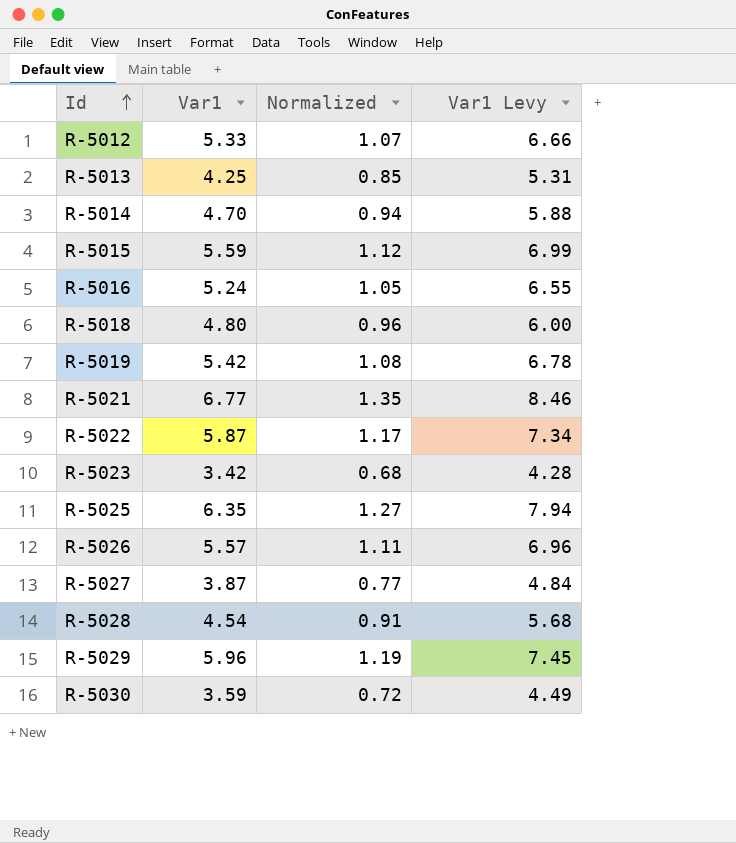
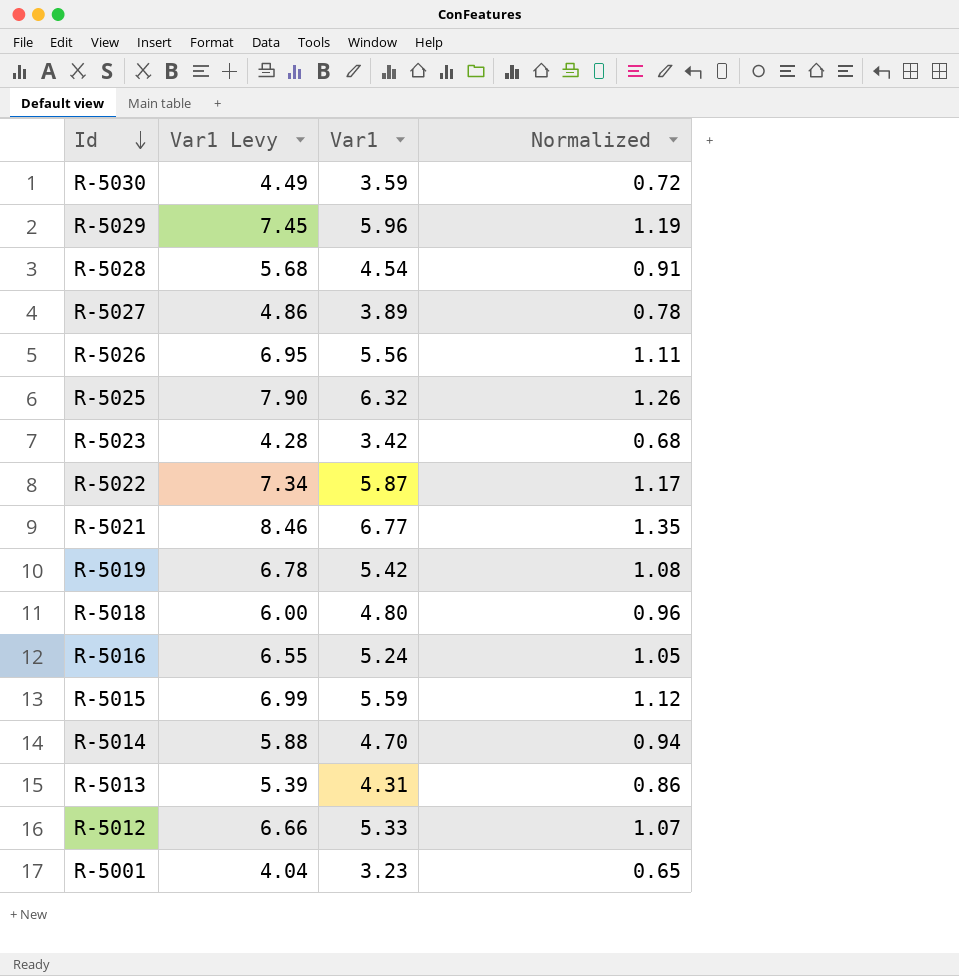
row order: Id ascending -> Id descending
column Var1 Levy | position: 4 -> 2
R-5027 | Var1 Levy: 4.84 -> 4.86
R-5027 | Var1: 3.87 -> 3.89
R-5027 | Normalized: 0.77 -> 0.78
R-5026 | Var1 Levy: 6.96 -> 6.95
R-5026 | Var1: 5.57 -> 5.56
R-5025 | Var1 Levy: 7.94 -> 7.90
R-5025 | Var1: 6.35 -> 6.32
R-5025 | Normalized: 1.27 -> 1.26
R-5013 | Var1 Levy: 5.31 -> 5.39
R-5013 | Var1: 4.25 -> 4.31
R-5013 | Normalized: 0.85 -> 0.86
row R-5001: none -> 4.04 | 3.23 | 0.65

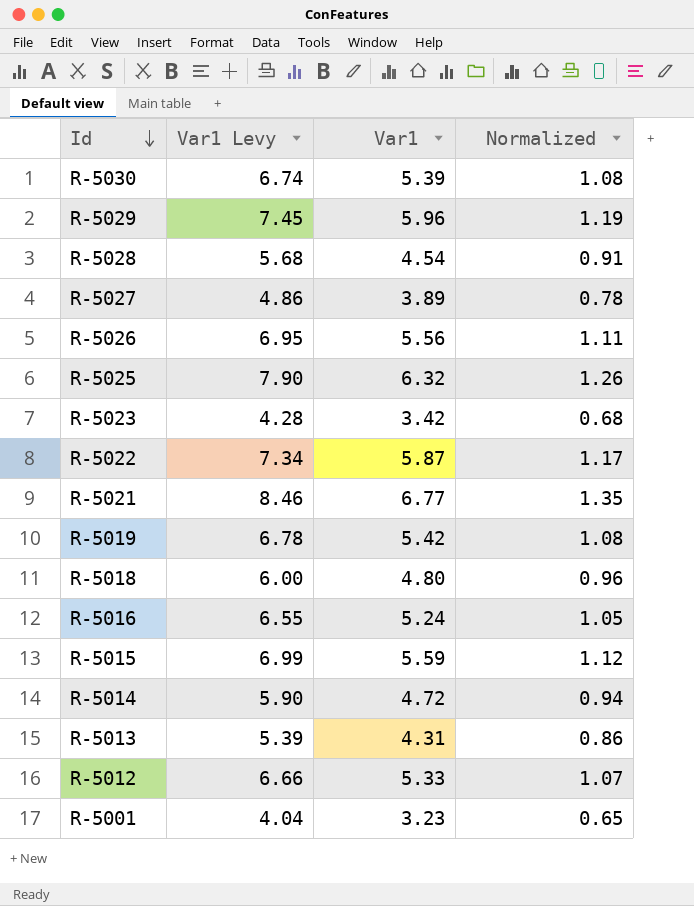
R-5030 | Var1 Levy: 4.49 -> 6.74
R-5030 | Var1: 3.59 -> 5.39
R-5030 | Normalized: 0.72 -> 1.08
R-5014 | Var1 Levy: 5.88 -> 5.90
R-5014 | Var1: 4.70 -> 4.72

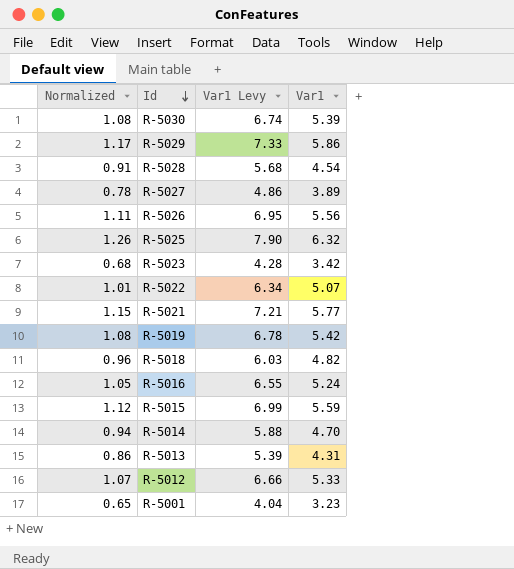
column Normalized | position: 4 -> 1
R-5029 | Normalized: 1.19 -> 1.17
R-5029 | Var1 Levy: 7.45 -> 7.33
R-5029 | Var1: 5.96 -> 5.86
R-5022 | Normalized: 1.17 -> 1.01
R-5022 | Var1 Levy: 7.34 -> 6.34
R-5022 | Var1: 5.87 -> 5.07
R-5021 | Normalized: 1.35 -> 1.15
R-5021 | Var1 Levy: 8.46 -> 7.21
R-5021 | Var1: 6.77 -> 5.77
R-5018 | Var1 Levy: 6.00 -> 6.03
R-5018 | Var1: 4.80 -> 4.82
R-5014 | Var1 Levy: 5.90 -> 5.88
R-5014 | Var1: 4.72 -> 4.70

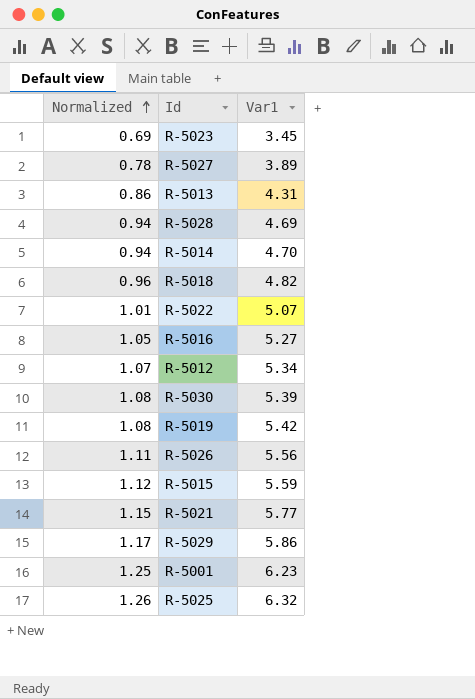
row order: Id descending -> Normalized ascending
column Var1 Levy | formula: [Var1] * 1.25 -> none
R-5023 | Normalized: 0.68 -> 0.69
R-5023 | Var1: 3.42 -> 3.45
R-5028 | Normalized: 0.91 -> 0.94
R-5028 | Var1: 4.54 -> 4.69
R-5016 | Var1: 5.24 -> 5.27
R-5012 | Var1: 5.33 -> 5.34
R-5001 | Normalized: 0.65 -> 1.25
R-5001 | Var1: 3.23 -> 6.23

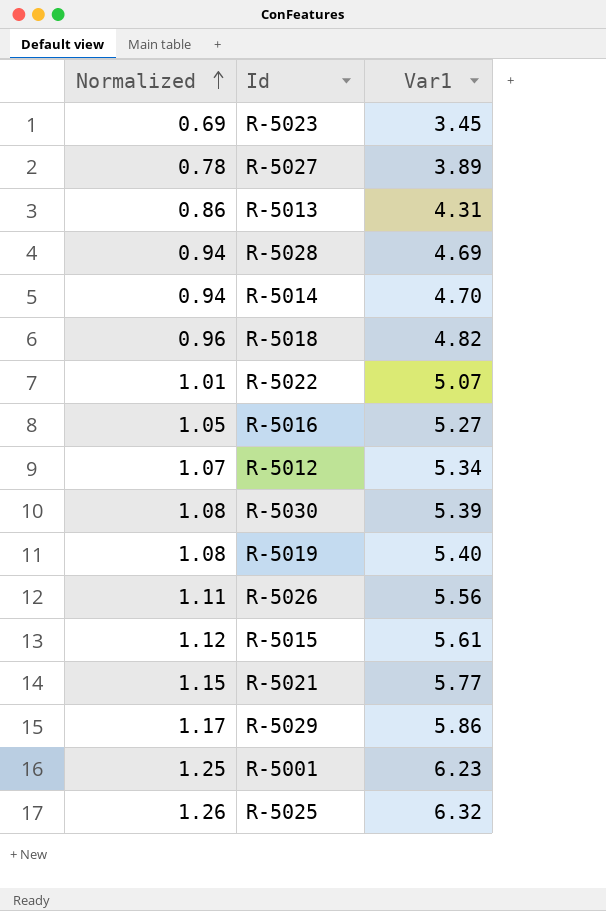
R-5019 | Var1: 5.42 -> 5.40
R-5015 | Var1: 5.59 -> 5.61

